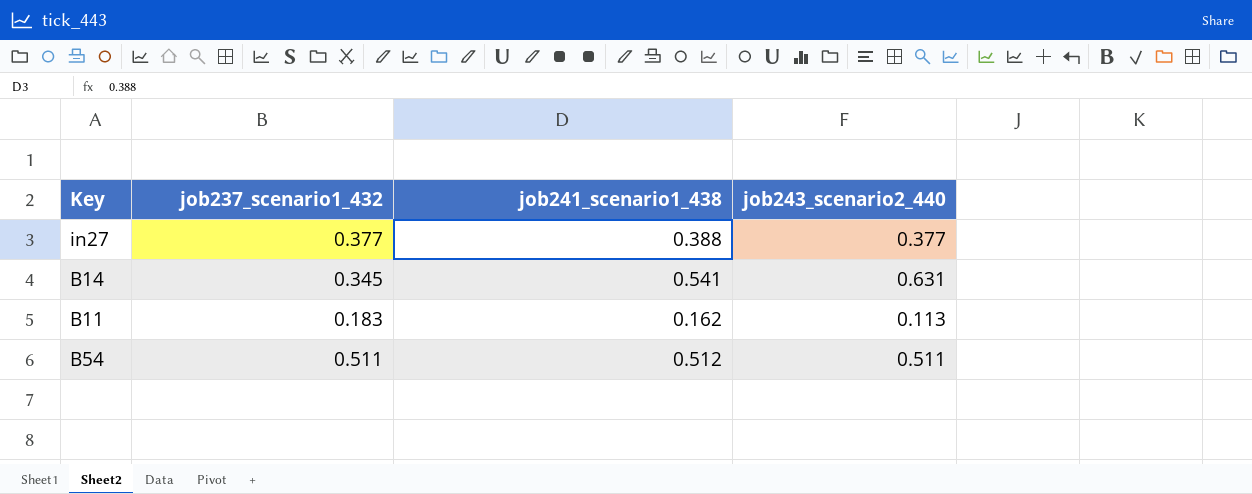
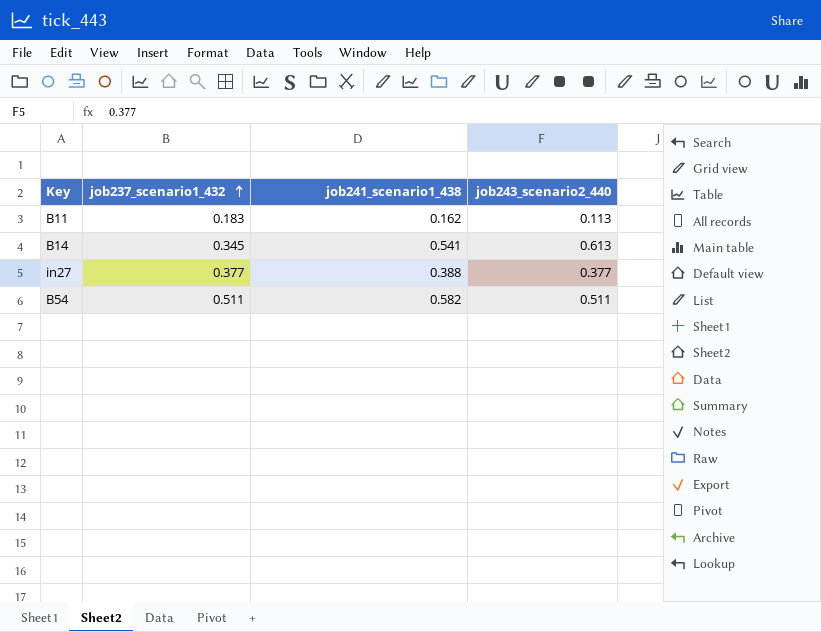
row order: none -> job237_scenario1_432 ascending
B14 | job243_scenario2_440: 0.631 -> 0.613
B54 | job241_scenario1_438: 0.512 -> 0.582

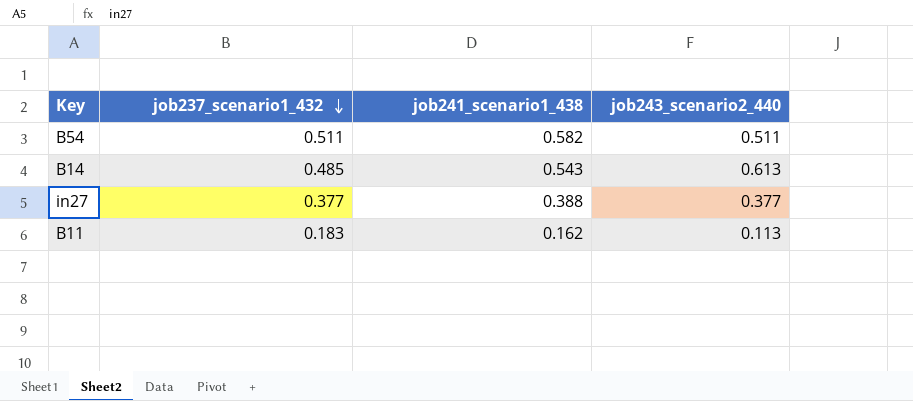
row order: job237_scenario1_432 ascending -> job237_scenario1_432 descending
B14 | job237_scenario1_432: 0.345 -> 0.485
B14 | job241_scenario1_438: 0.541 -> 0.543

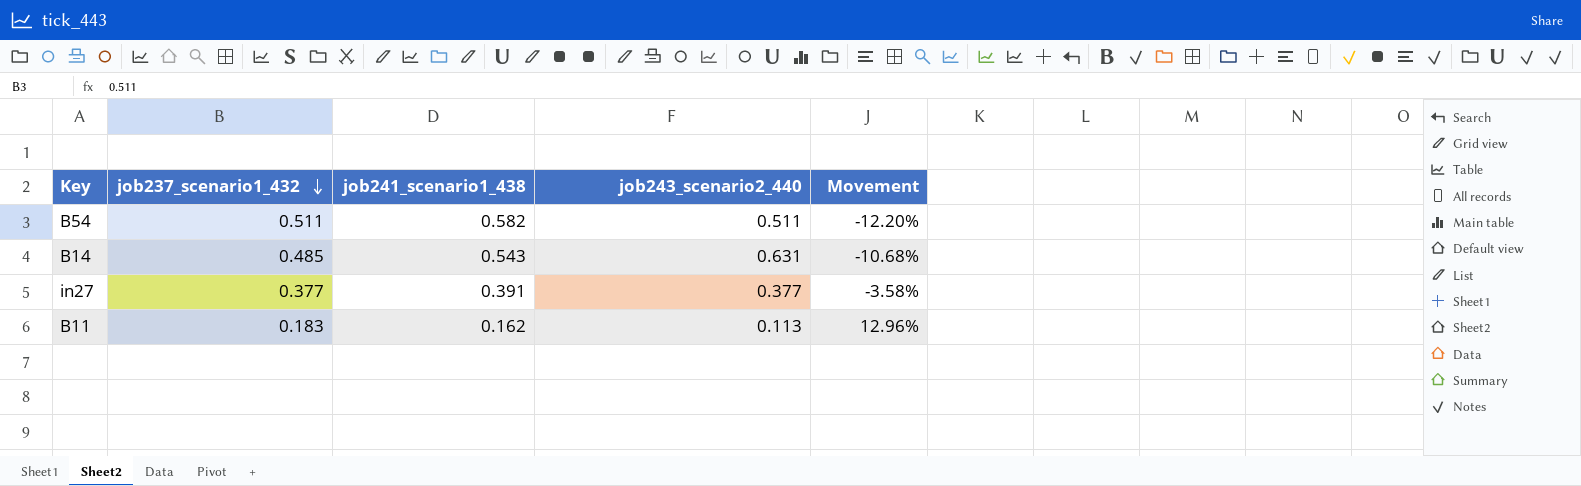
column Movement | formula: none -> ([job237_scenario1_432] - [job241_scenario1_438]) / [job241_scenario1_438]
B14 | job243_scenario2_440: 0.613 -> 0.631
in27 | job241_scenario1_438: 0.388 -> 0.391

